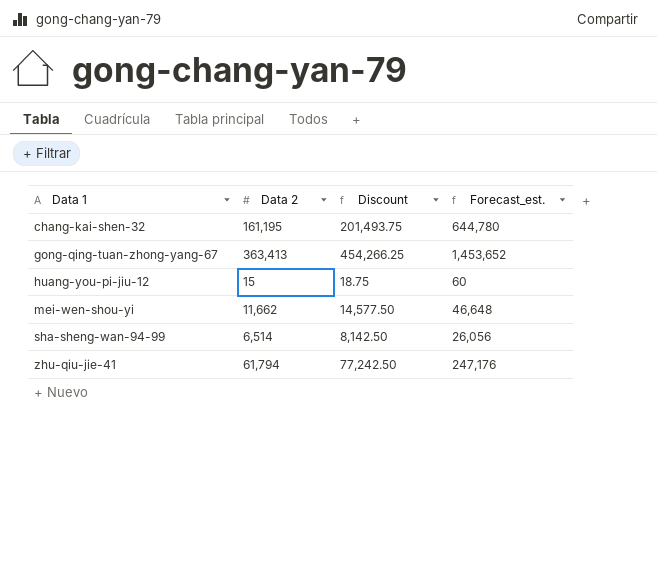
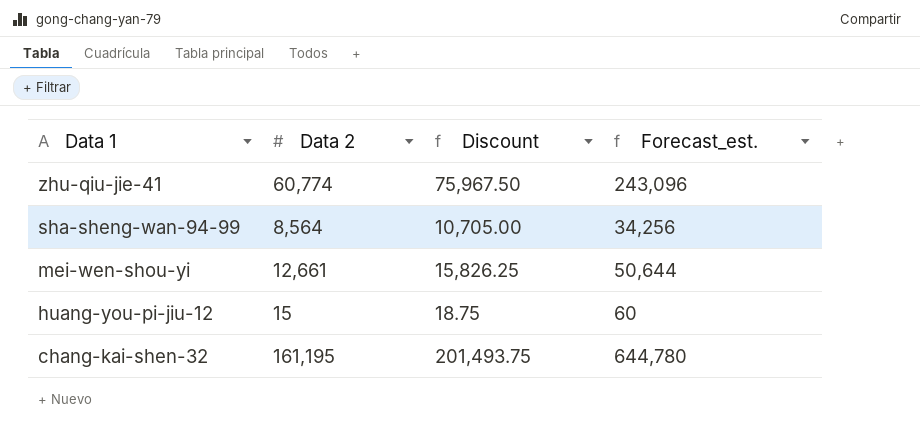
row order: Data 1 ascending -> Data 1 descending
row gong-qing-tuan-zhong-yang-67: 363,413 | 454,266.25 | 1,453,652 -> none
zhu-qiu-jie-41 | Data 2: 61,794 -> 60,774
zhu-qiu-jie-41 | Discount: 77,242.50 -> 75,967.50
zhu-qiu-jie-41 | Forecast_est.: 247,176 -> 243,096
sha-sheng-wan-94-99 | Data 2: 6,514 -> 8,564
sha-sheng-wan-94-99 | Discount: 8,142.50 -> 10,705.00
sha-sheng-wan-94-99 | Forecast_est.: 26,056 -> 34,256
mei-wen-shou-yi | Data 2: 11,662 -> 12,661
mei-wen-shou-yi | Discount: 14,577.50 -> 15,826.25
mei-wen-shou-yi | Forecast_est.: 46,648 -> 50,644

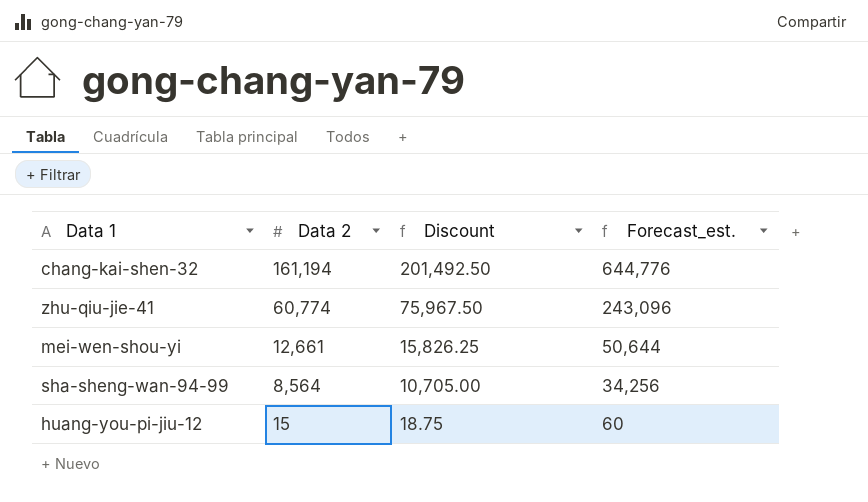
row order: Data 1 descending -> Data 2 descending
chang-kai-shen-32 | Data 2: 161,195 -> 161,194
chang-kai-shen-32 | Discount: 201,493.75 -> 201,492.50
chang-kai-shen-32 | Forecast_est.: 644,780 -> 644,776

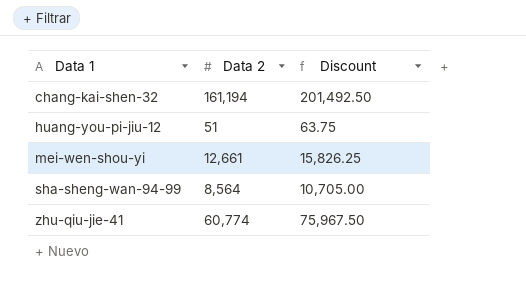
row order: Data 2 descending -> Data 1 ascending
column Forecast_est. | formula: [Data 2] * 4 -> none
huang-you-pi-jiu-12 | Data 2: 15 -> 51
huang-you-pi-jiu-12 | Discount: 18.75 -> 63.75

